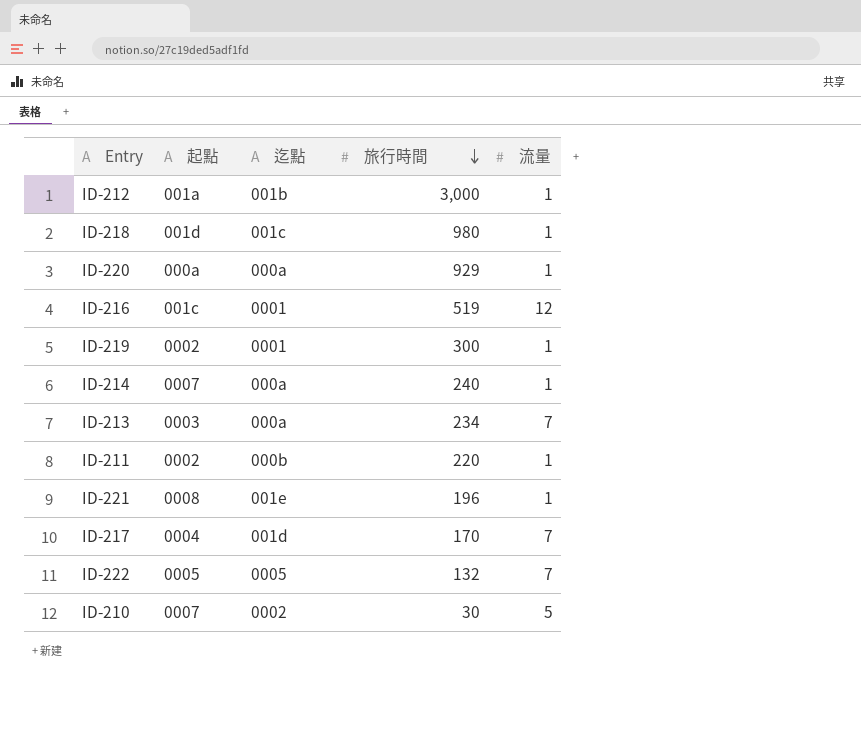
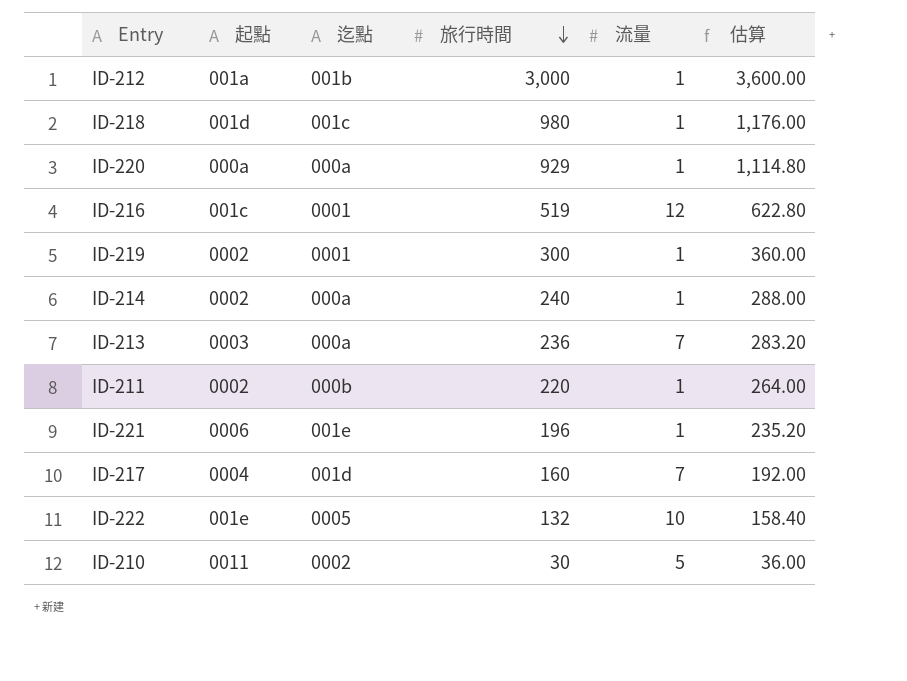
column 估算 | formula: none -> [旅行時間] * 1.2
ID-214 | 起點: 0007 -> 0002
ID-213 | 旅行時間: 234 -> 236
ID-221 | 起點: 0008 -> 0006
ID-217 | 旅行時間: 170 -> 160
ID-222 | 起點: 0005 -> 001e
ID-222 | 流量: 7 -> 10
ID-210 | 起點: 0007 -> 0011

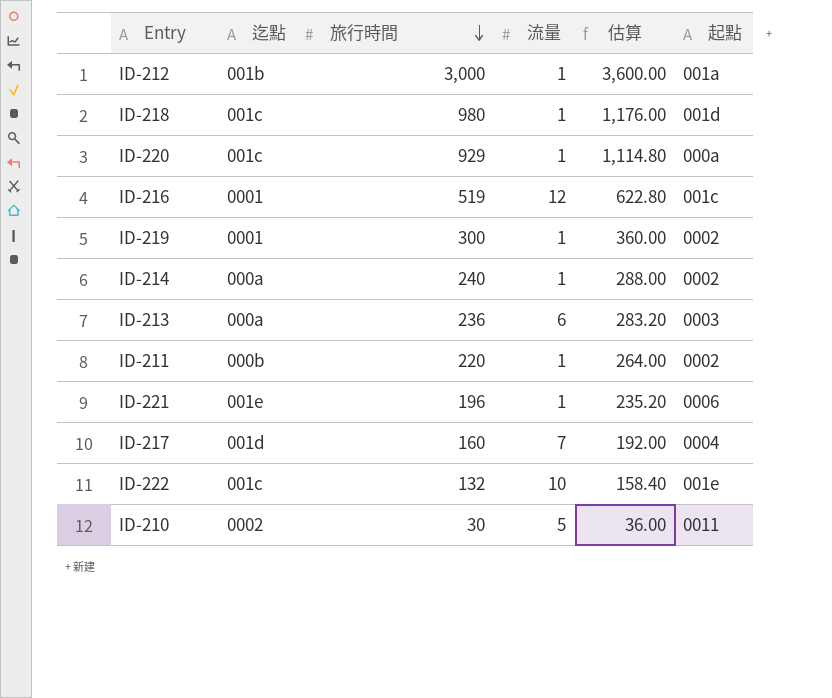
column 起點 | position: 2 -> 6
ID-220 | 迄點: 000a -> 001c
ID-213 | 流量: 7 -> 6
ID-222 | 迄點: 0005 -> 001c

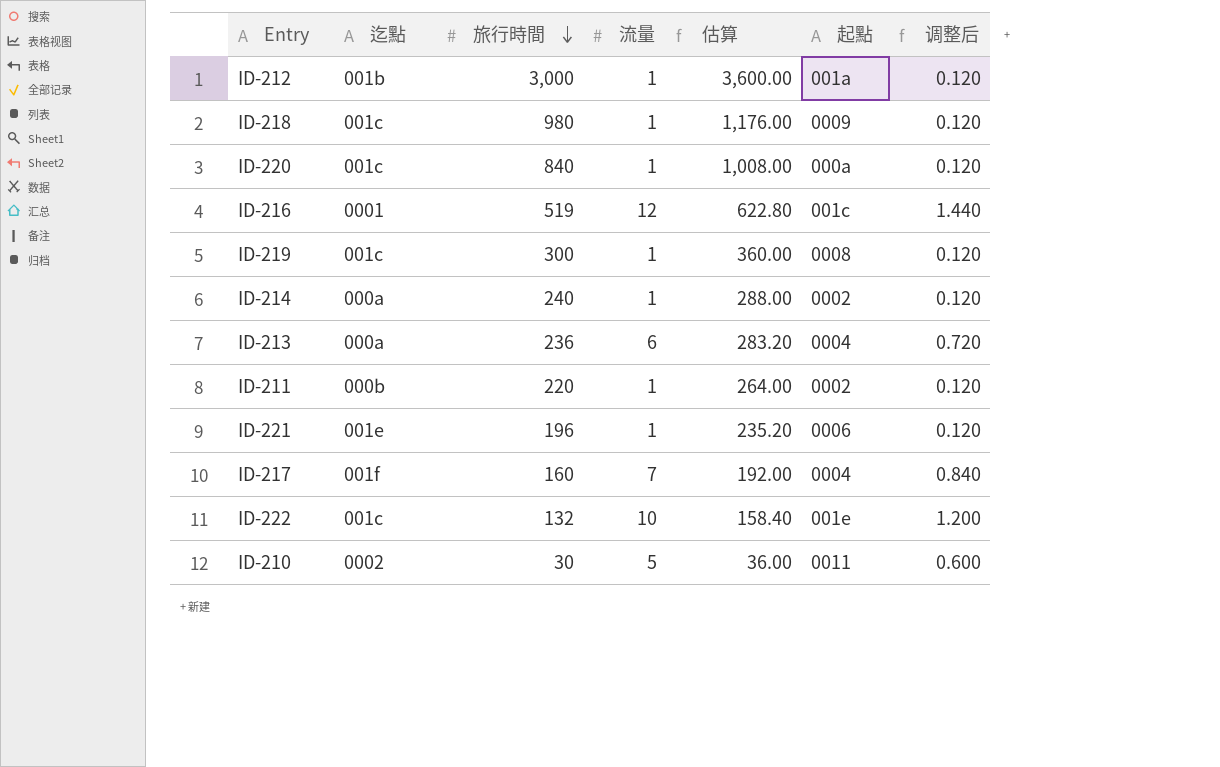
column 调整后 | formula: none -> [流量] * 0.12
ID-218 | 起點: 001d -> 0009
ID-220 | 旅行時間: 929 -> 840
ID-220 | 估算: 1,114.80 -> 1,008.00
ID-219 | 迄點: 0001 -> 001c
ID-219 | 起點: 0002 -> 0008
ID-213 | 起點: 0003 -> 0004
ID-217 | 迄點: 001d -> 001f

